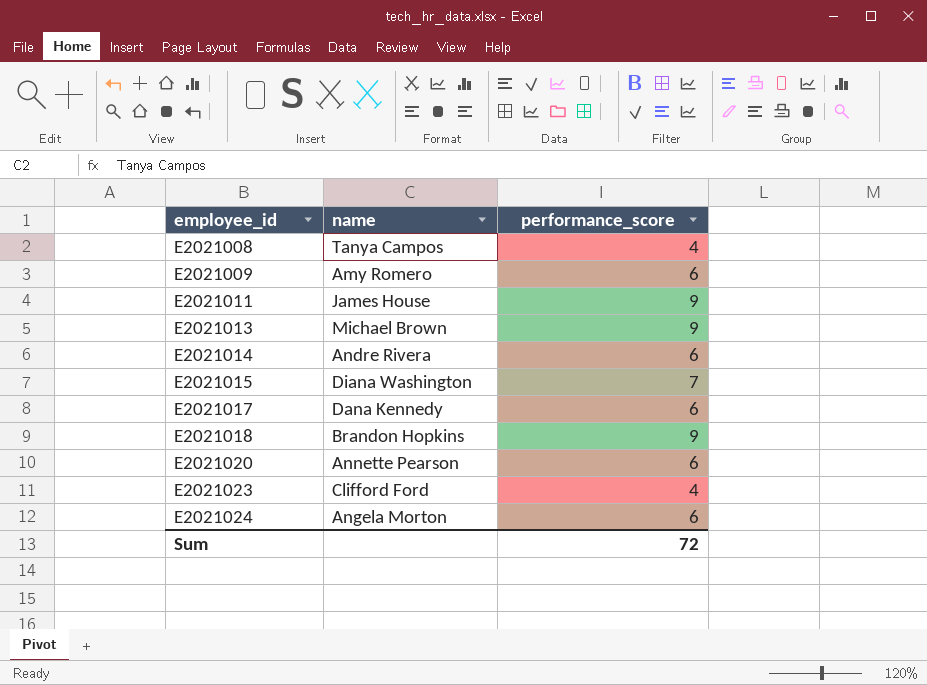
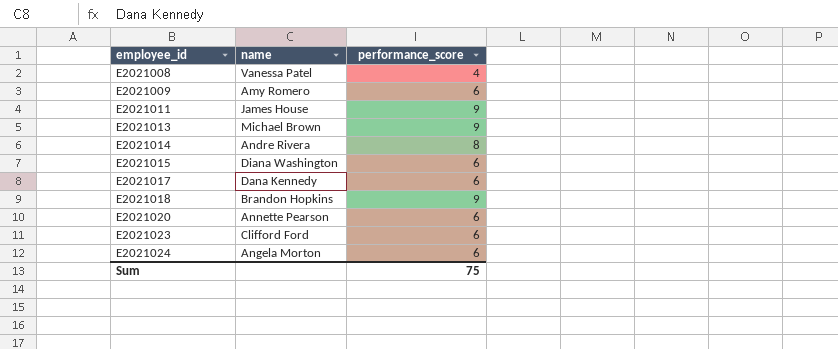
E2021008 | name: Tanya Campos -> Vanessa Patel
E2021014 | performance_score: 6 -> 8
E2021015 | performance_score: 7 -> 6
E2021023 | performance_score: 4 -> 6
Sum | performance_score: 72 -> 75

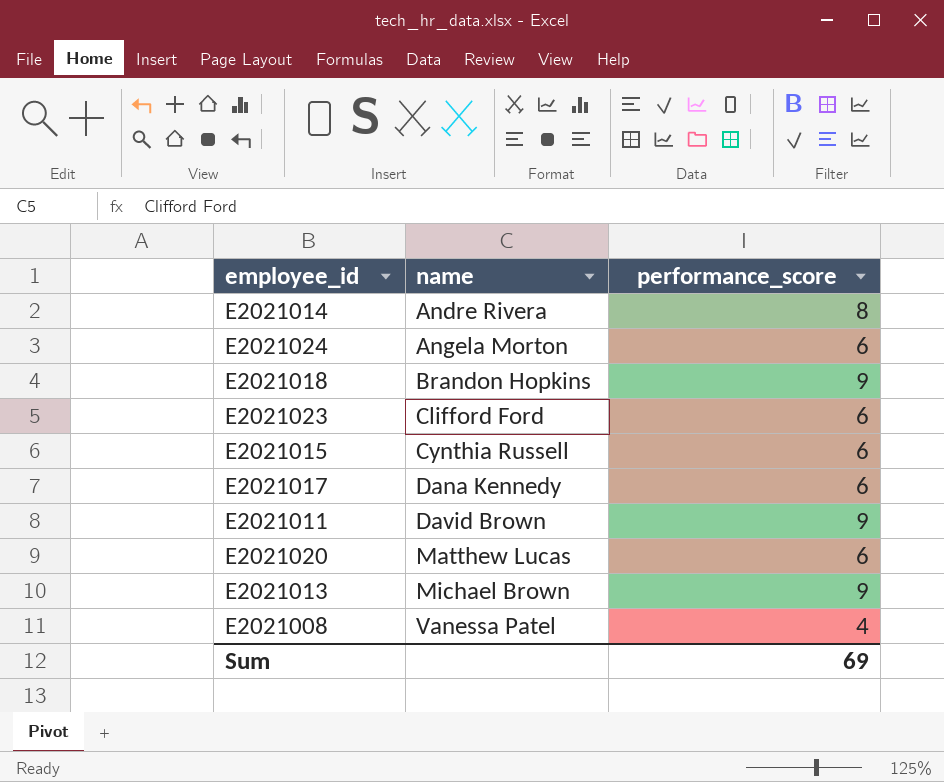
row order: employee_id ascending -> name ascending
row E2021009: Amy Romero | 6 -> none
E2021015 | name: Diana Washington -> Cynthia Russell
E2021011 | name: James House -> David Brown
E2021020 | name: Annette Pearson -> Matthew Lucas
Sum | performance_score: 75 -> 69

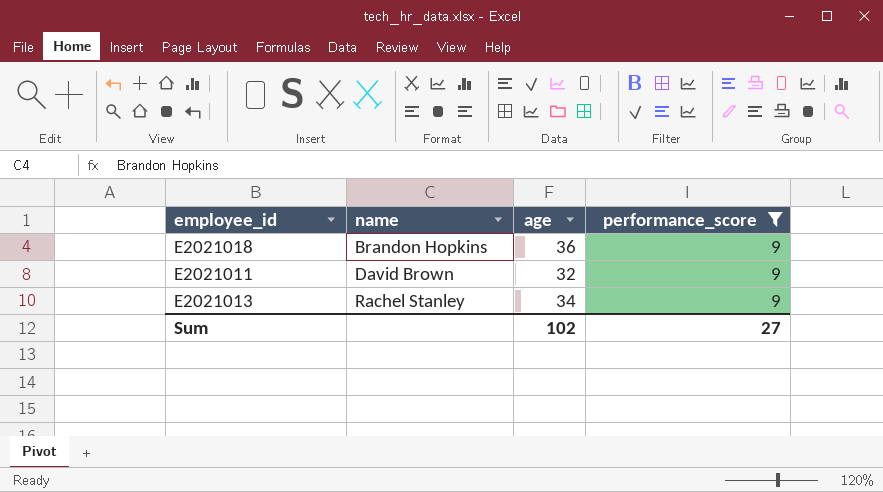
filter: none -> performance_score = 9
column age | position: none -> 3
E2021013 | name: Michael Brown -> Rachel Stanley
Sum | performance_score: 69 -> 27

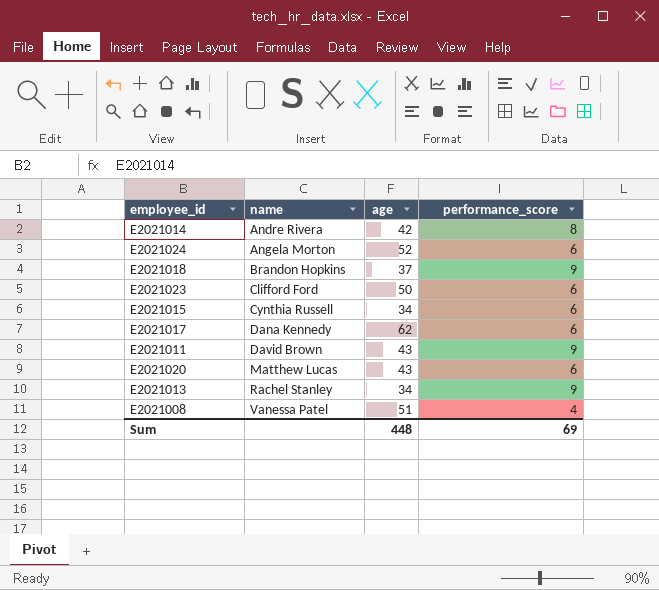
filter: performance_score = 9 -> none
E2021018 | age: 36 -> 37
E2021011 | age: 32 -> 43
Sum | age: 102 -> 448
Sum | performance_score: 27 -> 69

